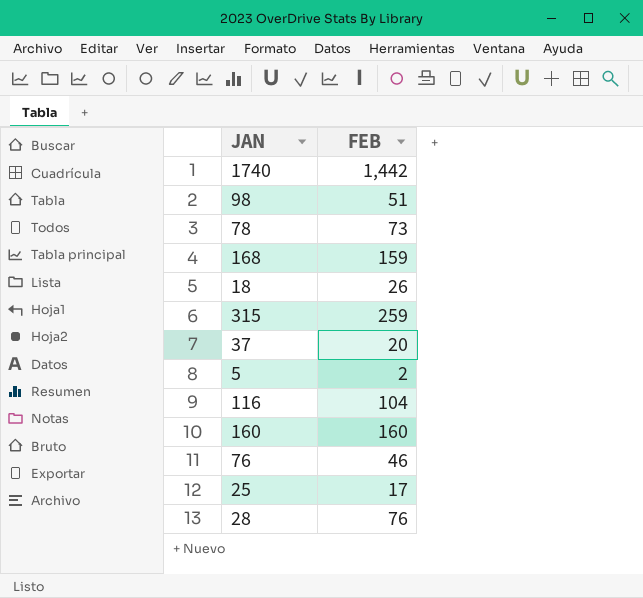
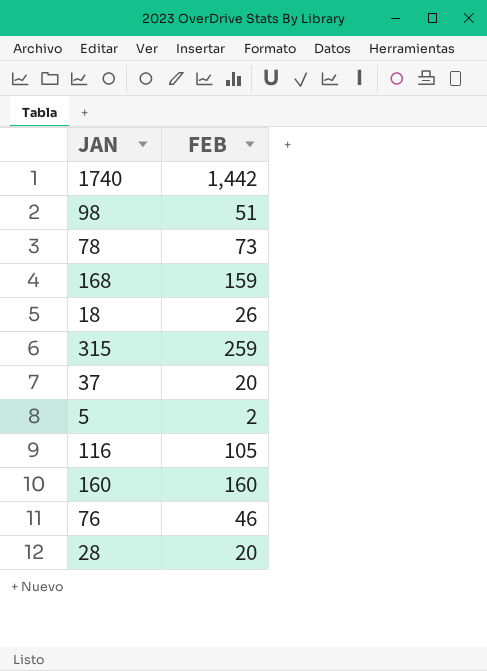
row 25: 17 -> none
116 | FEB: 104 -> 105
28 | FEB: 76 -> 20

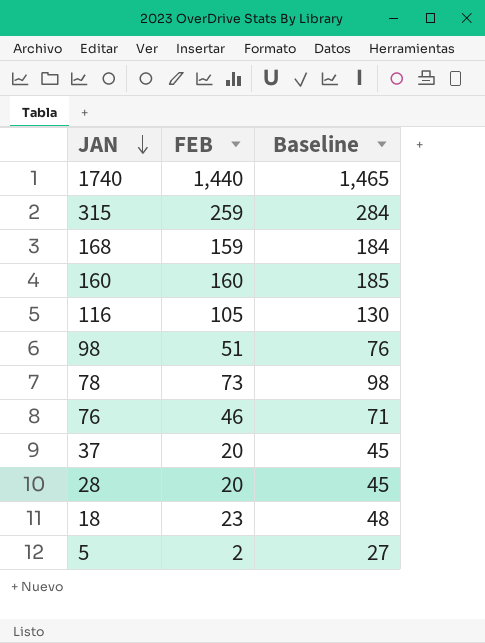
row order: none -> JAN descending
column Baseline | formula: none -> [FEB] + 25
1740 | FEB: 1,442 -> 1,440
18 | FEB: 26 -> 23

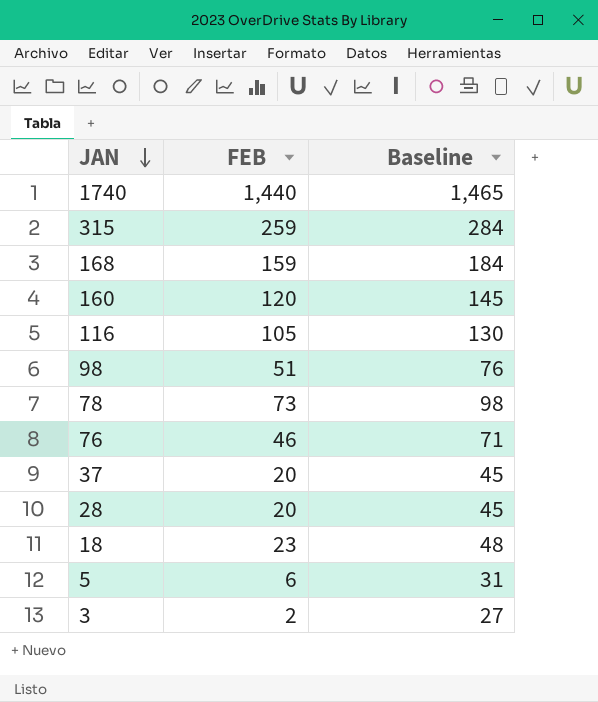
160 | FEB: 160 -> 120
160 | Baseline: 185 -> 145
5 | FEB: 2 -> 6
5 | Baseline: 27 -> 31
row 3: none -> 2 | 27

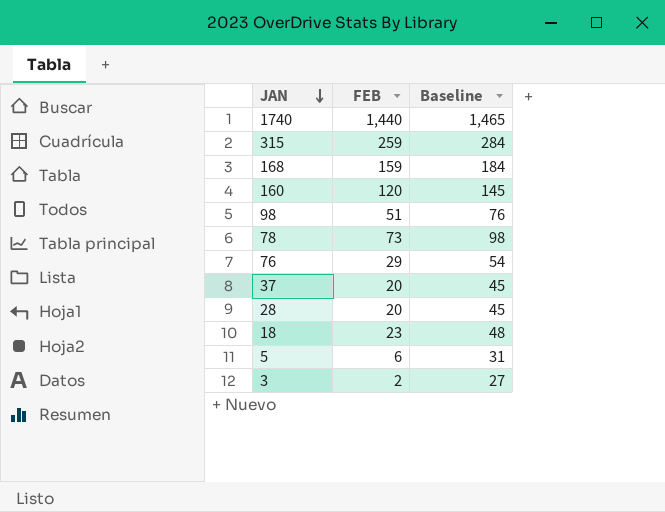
row 116: 105 | 130 -> none
76 | FEB: 46 -> 29
76 | Baseline: 71 -> 54

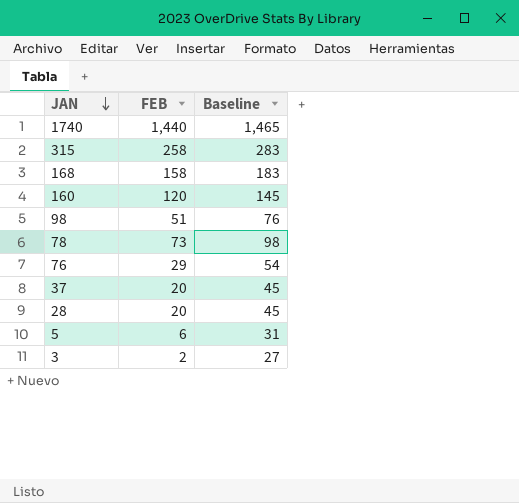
row 18: 23 | 48 -> none
315 | FEB: 259 -> 258
315 | Baseline: 284 -> 283
168 | FEB: 159 -> 158
168 | Baseline: 184 -> 183

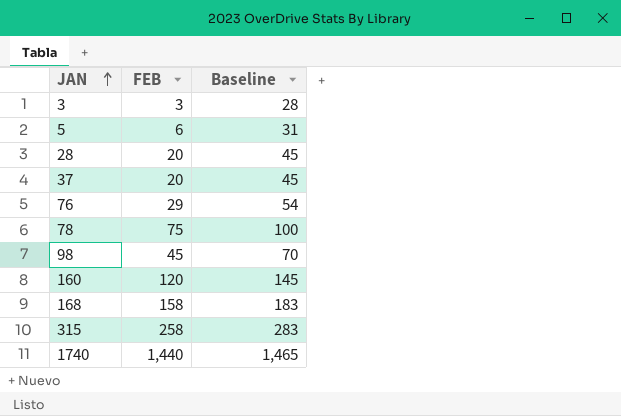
row order: JAN descending -> JAN ascending
3 | FEB: 2 -> 3
3 | Baseline: 27 -> 28
78 | FEB: 73 -> 75
78 | Baseline: 98 -> 100
98 | FEB: 51 -> 45
98 | Baseline: 76 -> 70

